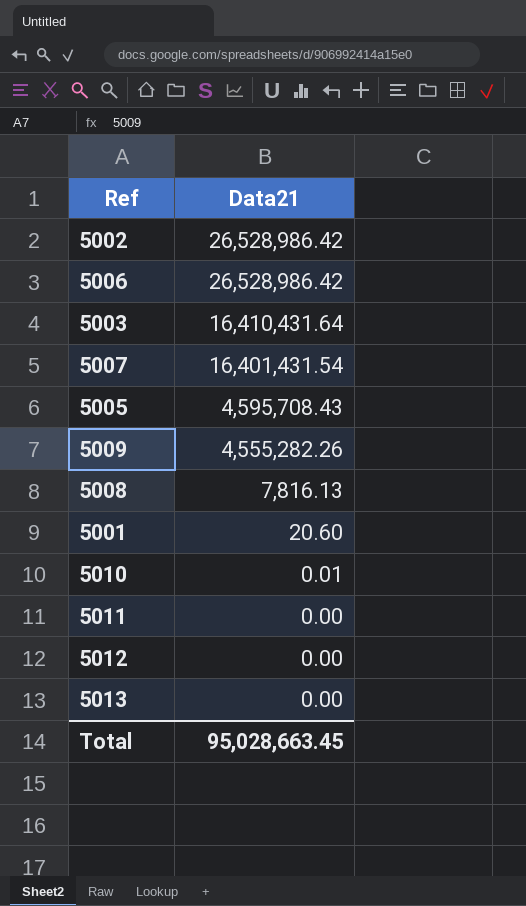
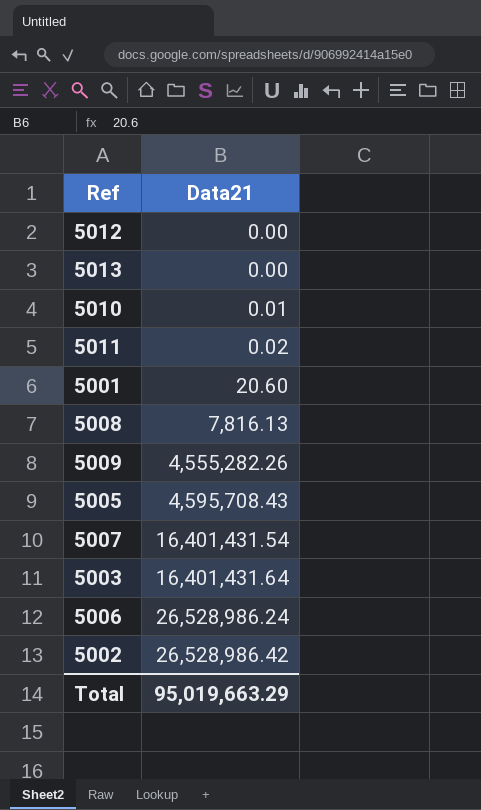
row order: Data21 descending -> Data21 ascending
5011 | Data21: 0.00 -> 0.02
5003 | Data21: 16,410,431.64 -> 16,401,431.64
5006 | Data21: 26,528,986.42 -> 26,528,986.24
Total | Data21: 95,028,663.45 -> 95,019,663.29

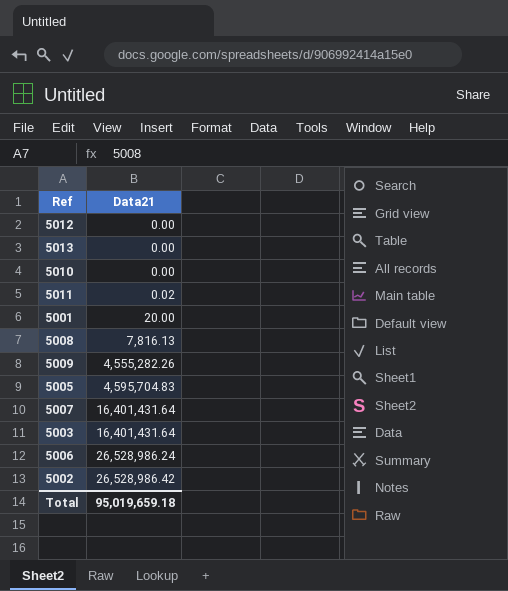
5010 | Data21: 0.01 -> 0.00
5001 | Data21: 20.60 -> 20.00
5005 | Data21: 4,595,708.43 -> 4,595,704.83
5007 | Data21: 16,401,431.54 -> 16,401,431.64
Total | Data21: 95,019,663.29 -> 95,019,659.18

